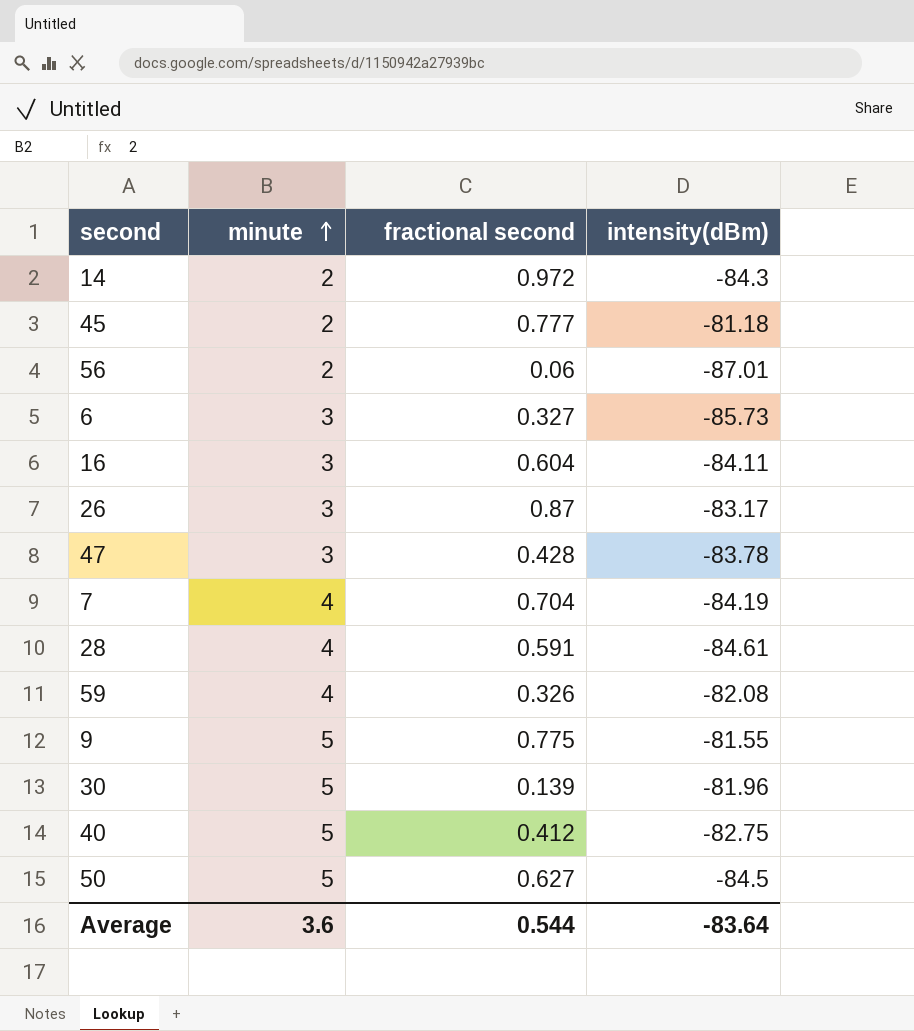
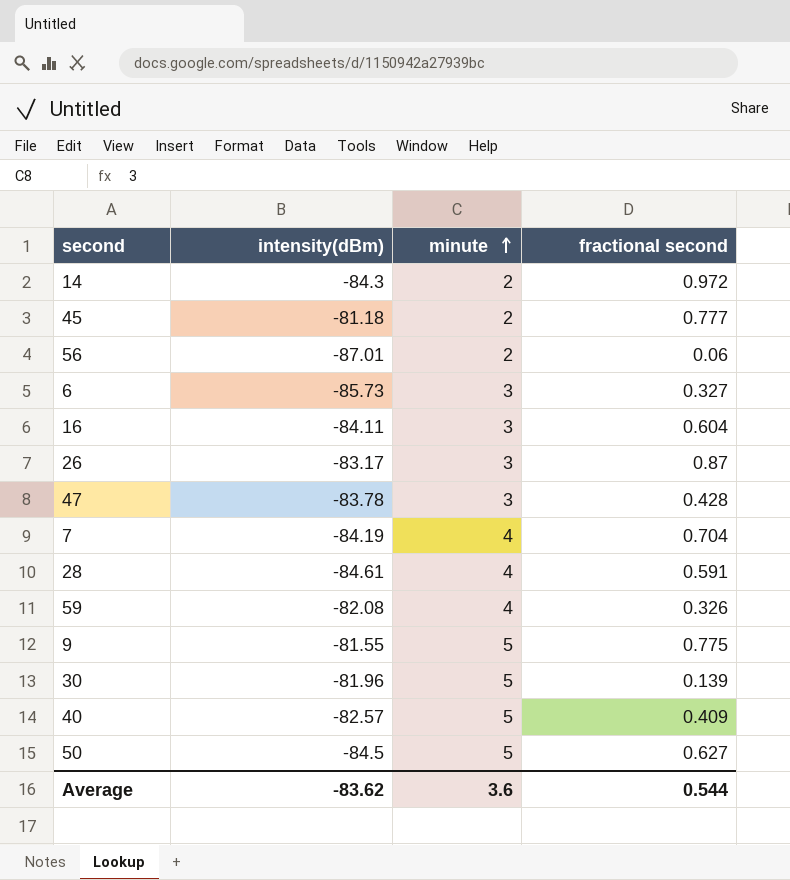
column intensity(dBm) | position: 4 -> 2
40 | intensity(dBm): -82.75 -> -82.57
40 | fractional second: 0.412 -> 0.409
Average | intensity(dBm): -83.64 -> -83.62

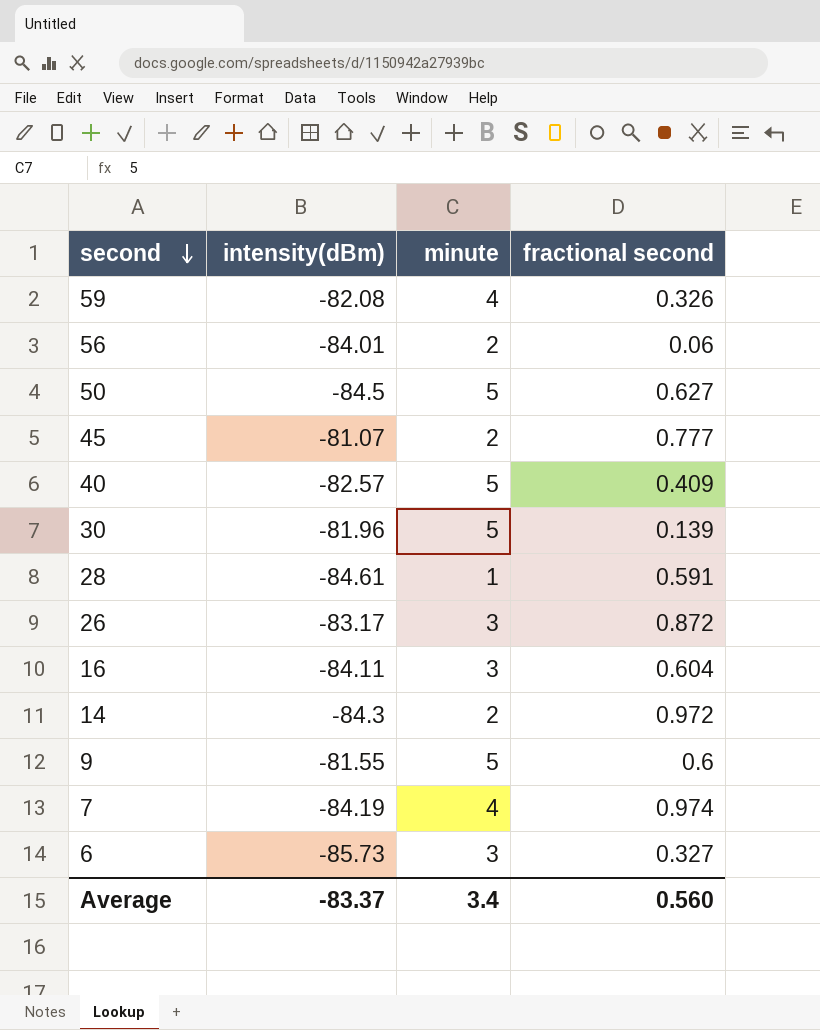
row order: minute ascending -> second descending
row 47: -83.78 | 3 | 0.428 -> none
56 | intensity(dBm): -87.01 -> -84.01
45 | intensity(dBm): -81.18 -> -81.07
28 | minute: 4 -> 1
26 | fractional second: 0.87 -> 0.872
9 | fractional second: 0.775 -> 0.6
7 | fractional second: 0.704 -> 0.974
Average | intensity(dBm): -83.62 -> -83.37
Average | minute: 3.6 -> 3.4
Average | fractional second: 0.544 -> 0.560

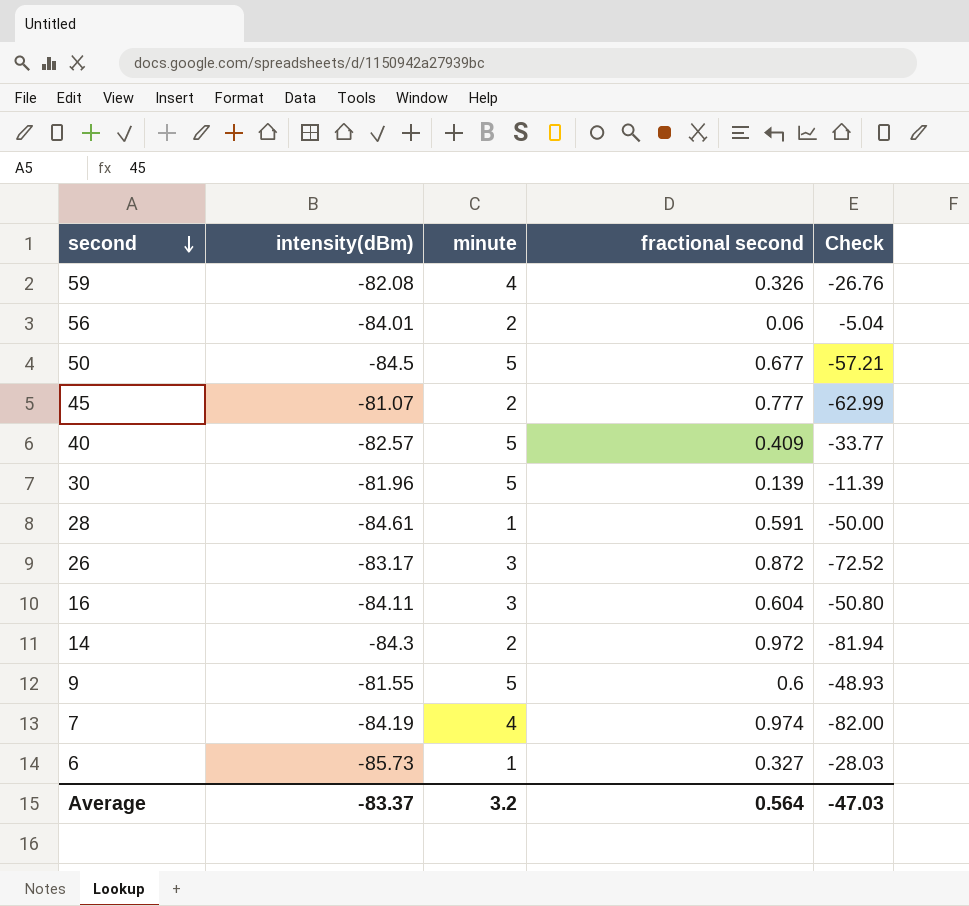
column Check | formula: none -> [intensity(dBm)] * [fractional second]
50 | fractional second: 0.627 -> 0.677
6 | minute: 3 -> 1
Average | minute: 3.4 -> 3.2
Average | fractional second: 0.560 -> 0.564

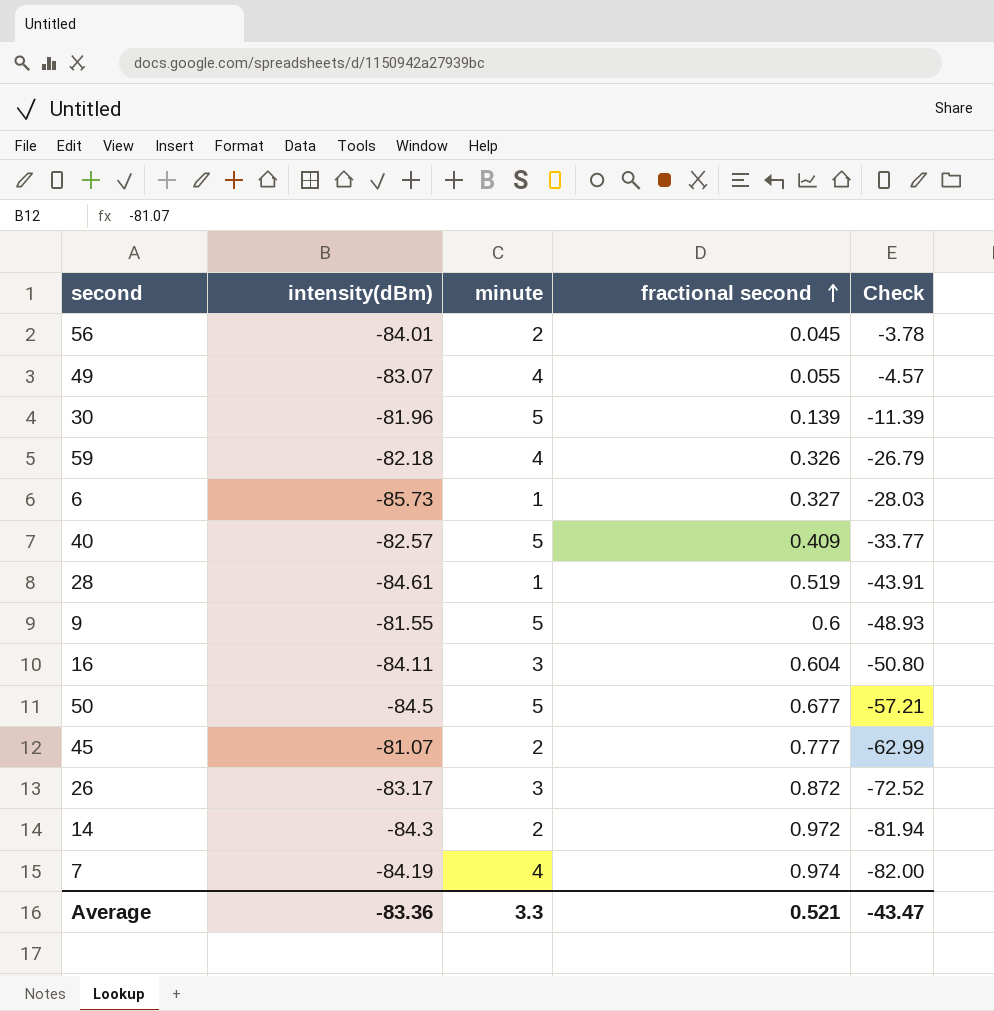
row order: second descending -> fractional second ascending
56 | fractional second: 0.06 -> 0.045
56 | Check: -5.04 -> -3.78
row 49: none -> -83.07 | 4 | 0.055 | -4.57
59 | intensity(dBm): -82.08 -> -82.18
59 | Check: -26.76 -> -26.79
28 | fractional second: 0.591 -> 0.519
28 | Check: -50.00 -> -43.91
Average | intensity(dBm): -83.37 -> -83.36
Average | minute: 3.2 -> 3.3
Average | fractional second: 0.564 -> 0.521
Average | Check: -47.03 -> -43.47

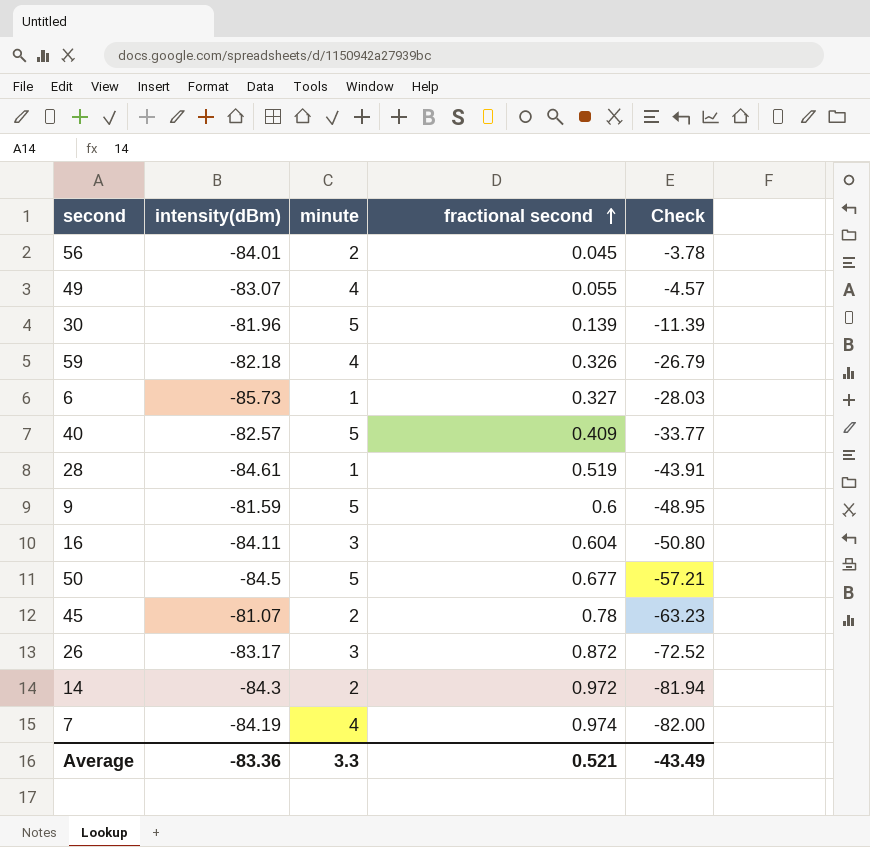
9 | intensity(dBm): -81.55 -> -81.59
9 | Check: -48.93 -> -48.95
45 | fractional second: 0.777 -> 0.78
45 | Check: -62.99 -> -63.23
Average | Check: -43.47 -> -43.49

